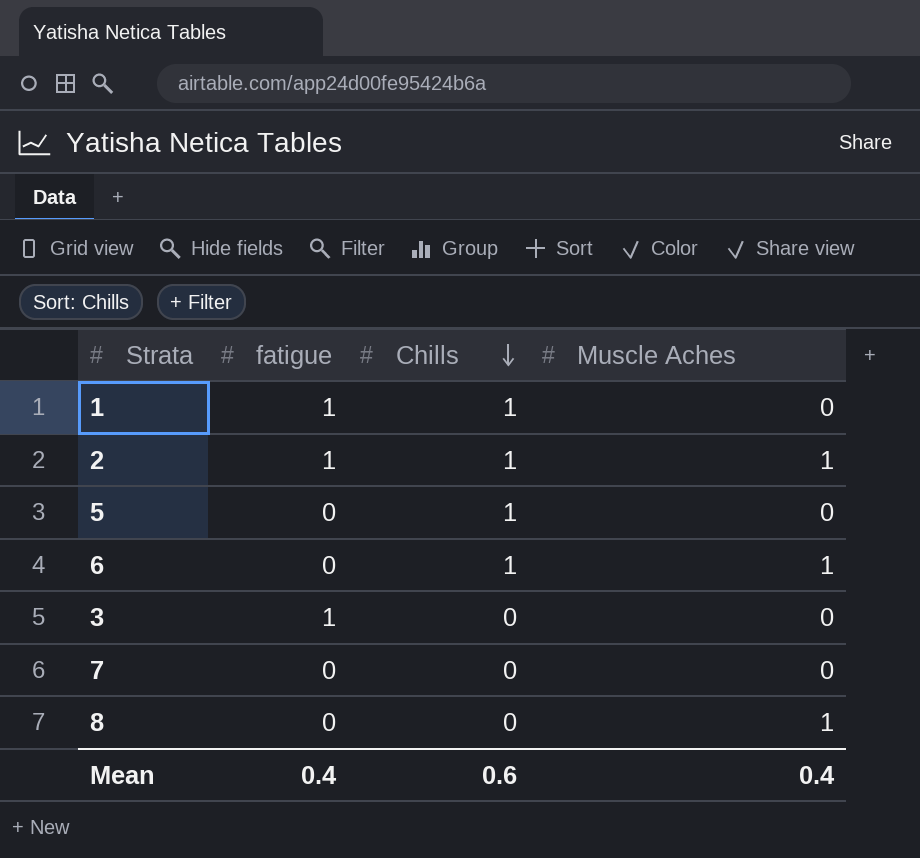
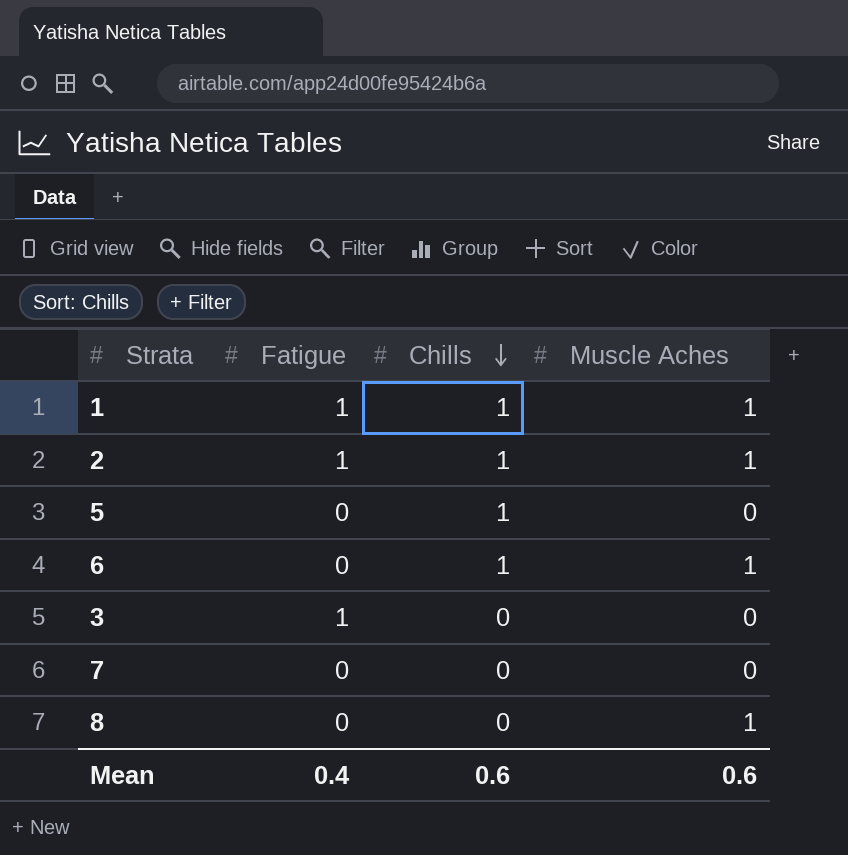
column name: fatigue -> Fatigue
1 | Muscle Aches: 0 -> 1
Mean | Muscle Aches: 0.4 -> 0.6

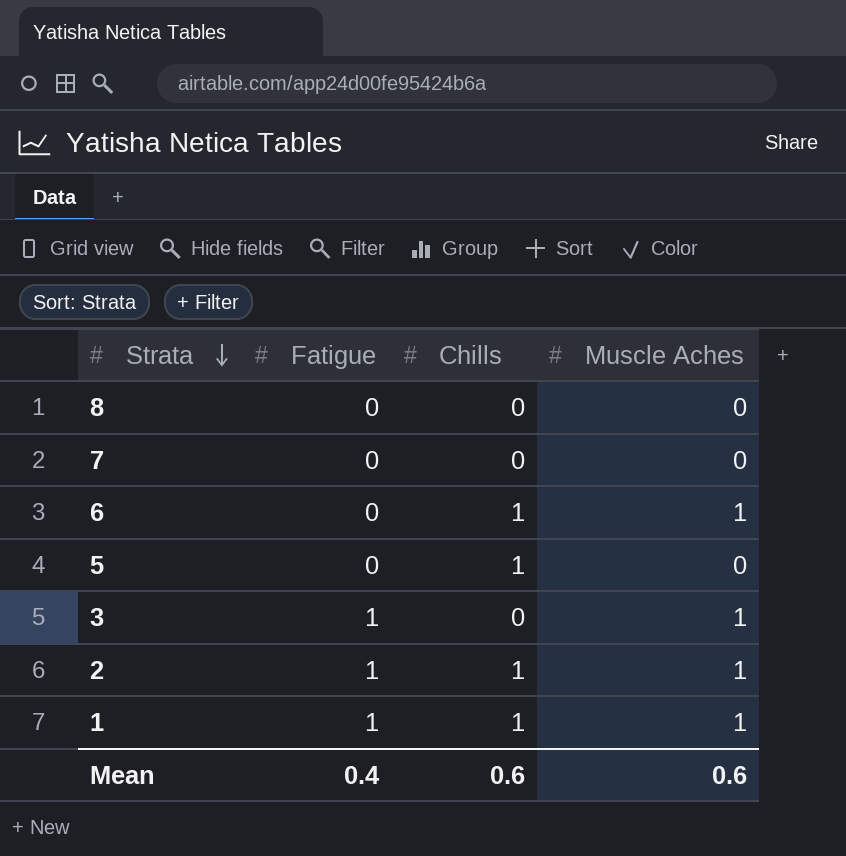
row order: Chills descending -> Strata descending
8 | Muscle Aches: 1 -> 0
3 | Muscle Aches: 0 -> 1

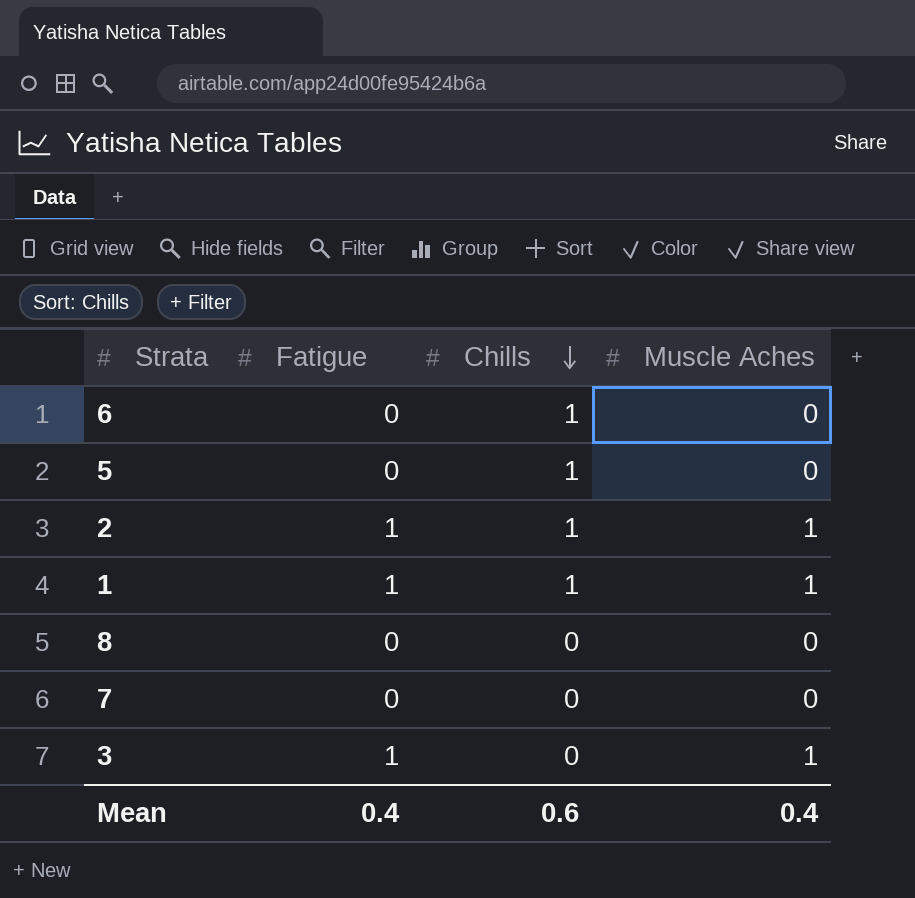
row order: Strata descending -> Chills descending
6 | Muscle Aches: 1 -> 0
Mean | Muscle Aches: 0.6 -> 0.4

